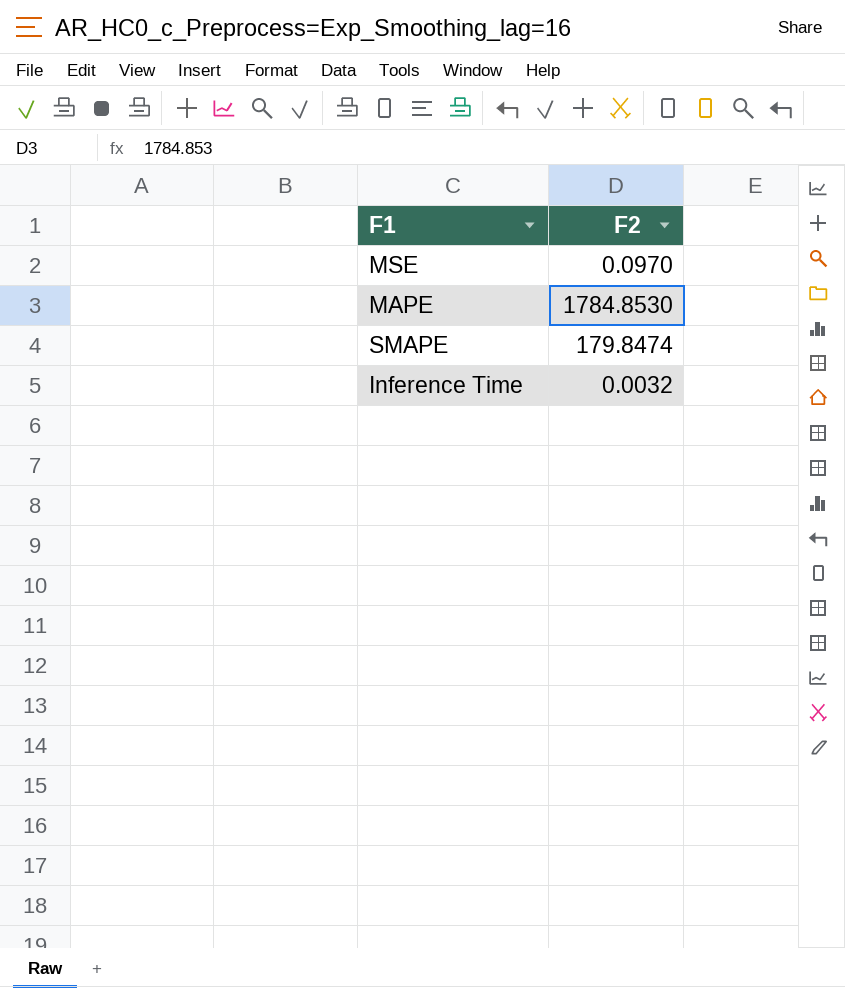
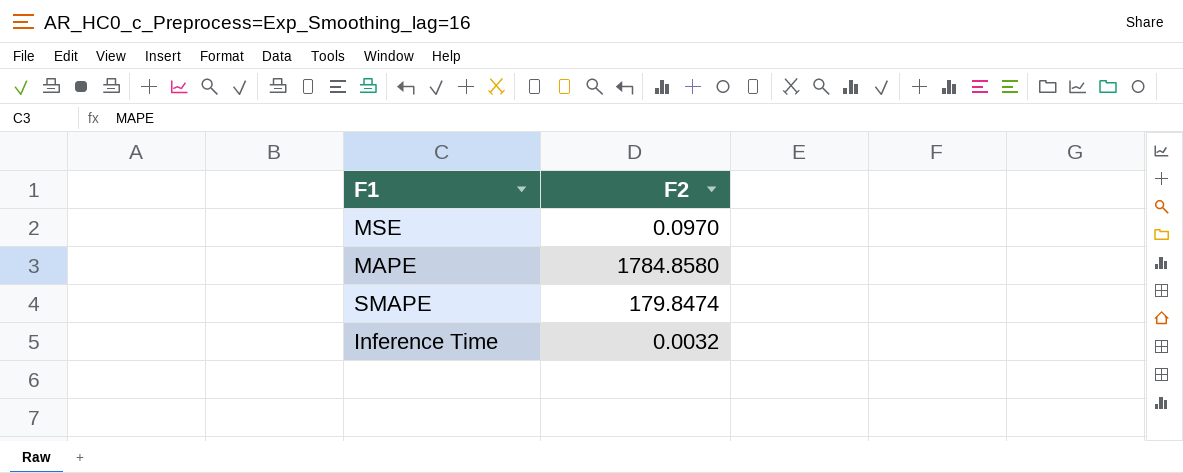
MAPE | F2: 1784.8530 -> 1784.8580

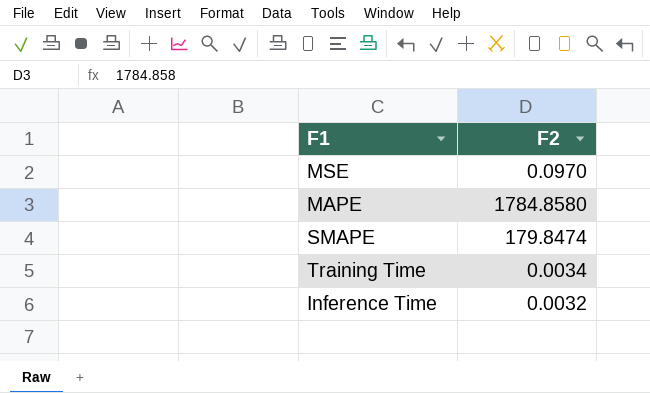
row Training Time: none -> 0.0034

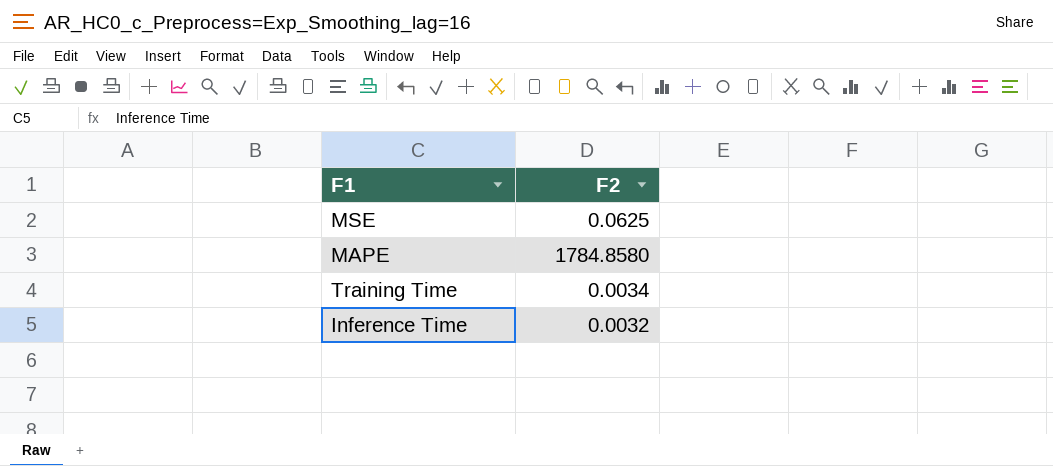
row SMAPE: 179.8474 -> none
MSE | F2: 0.0970 -> 0.0625

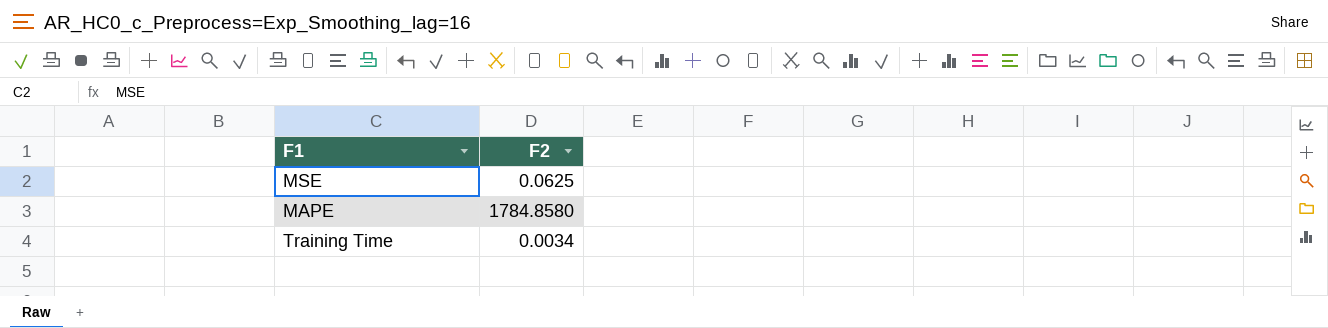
row Inference Time: 0.0032 -> none

